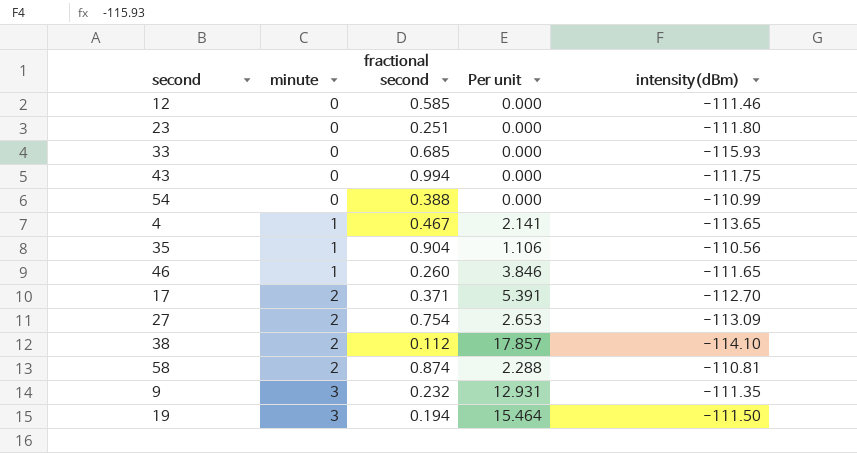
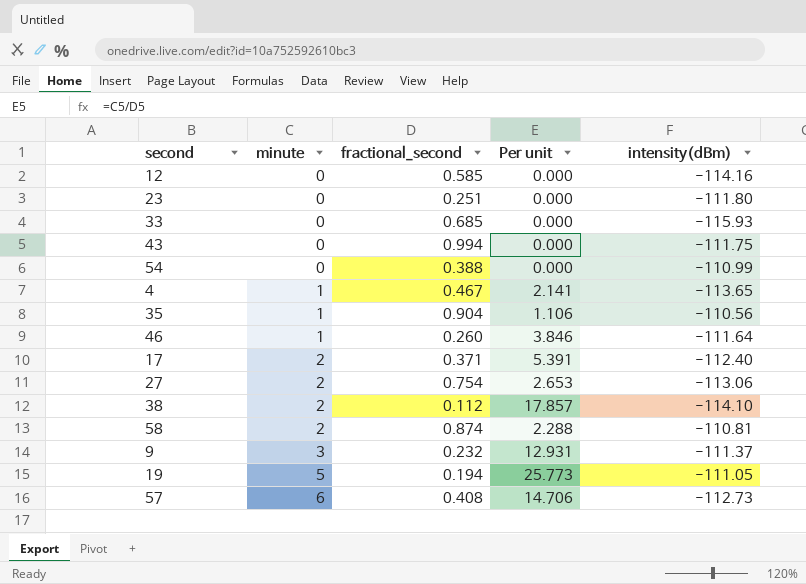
column name: fractional second -> fractional_second
12 | intensity(dBm): -111.46 -> -114.16
46 | intensity(dBm): -111.65 -> -111.64
17 | intensity(dBm): -112.70 -> -112.40
27 | intensity(dBm): -113.09 -> -113.06
9 | intensity(dBm): -111.35 -> -111.37
19 | minute: 3 -> 5
19 | Per unit: 15.464 -> 25.773
19 | intensity(dBm): -111.50 -> -111.05
row 57: none -> 6 | 0.408 | 14.706 | -112.73

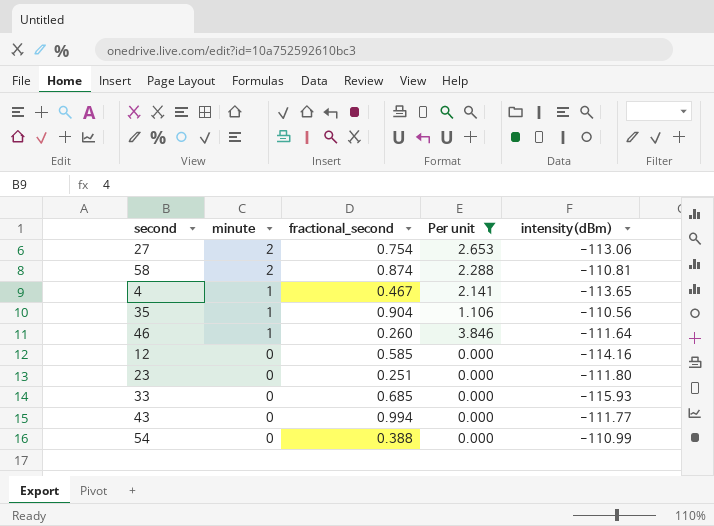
filter: none -> Per unit <= 3.846
row order: minute ascending -> minute descending
43 | intensity(dBm): -111.75 -> -111.77

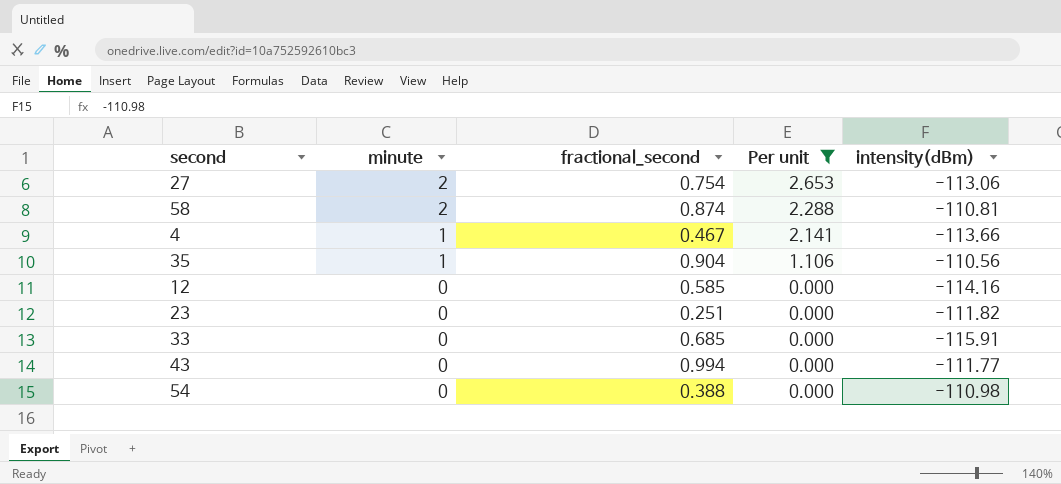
row 46: 1 | 0.260 | 3.846 | -111.64 -> none
4 | intensity(dBm): -113.65 -> -113.66
23 | intensity(dBm): -111.80 -> -111.82
33 | intensity(dBm): -115.93 -> -115.91
54 | intensity(dBm): -110.99 -> -110.98

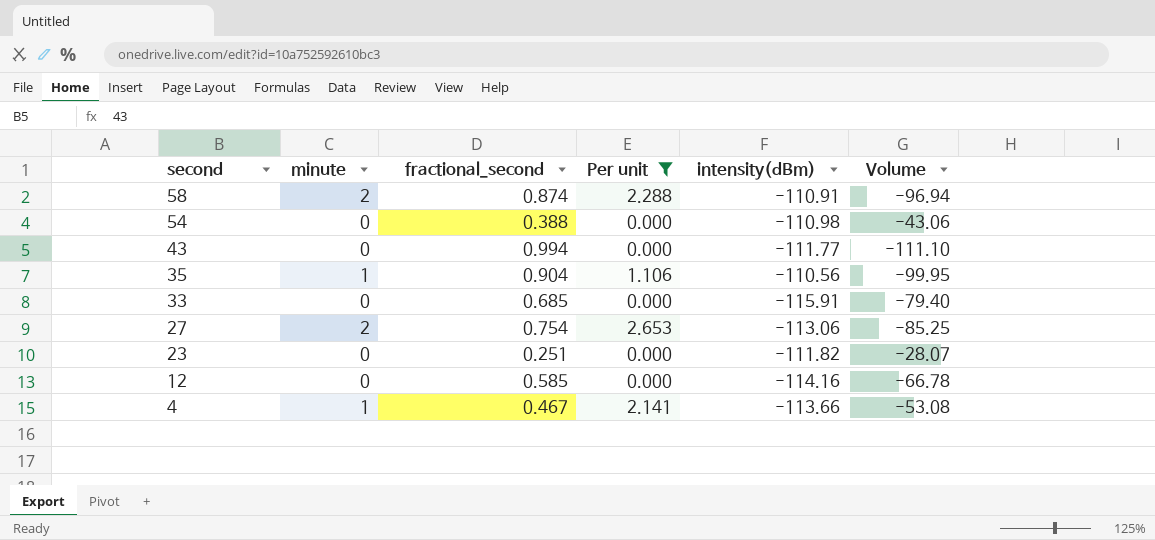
row order: minute descending -> second descending
column Volume | formula: none -> [fractional_second] * [intensity(dBm)]
58 | intensity(dBm): -110.81 -> -110.91

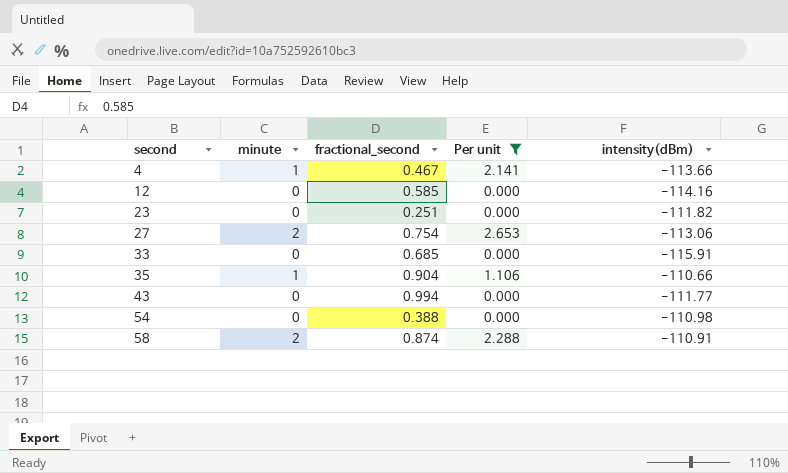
row order: second descending -> second ascending
column Volume | formula: [fractional_second] * [intensity(dBm)] -> none
35 | intensity(dBm): -110.56 -> -110.66

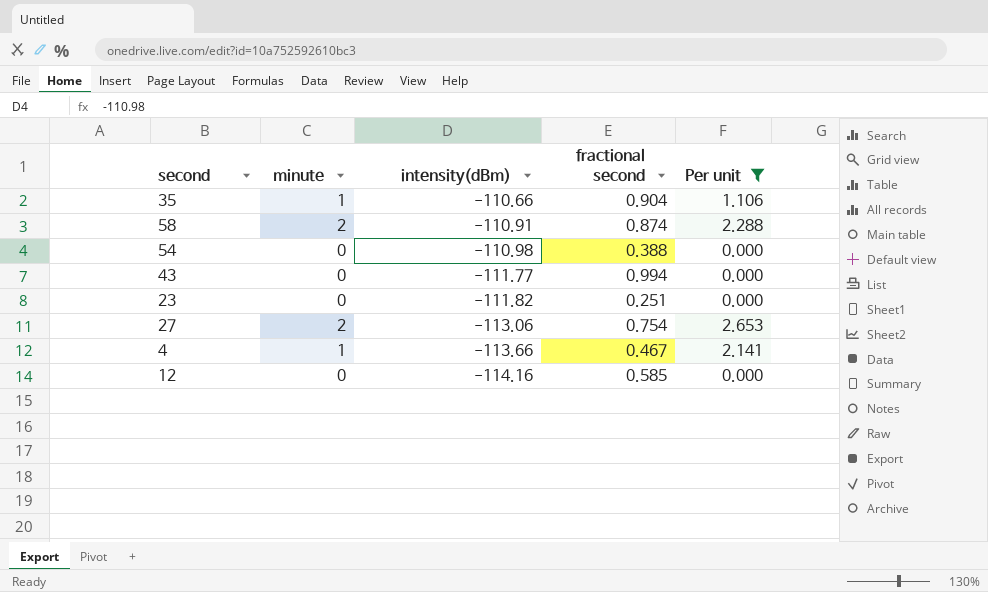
row order: second ascending -> intensity(dBm) descending
column intensity(dBm) | position: 5 -> 3
column name: fractional_second -> fractional second
row 33: 0 | 0.685 | 0.000 | -115.91 -> none

